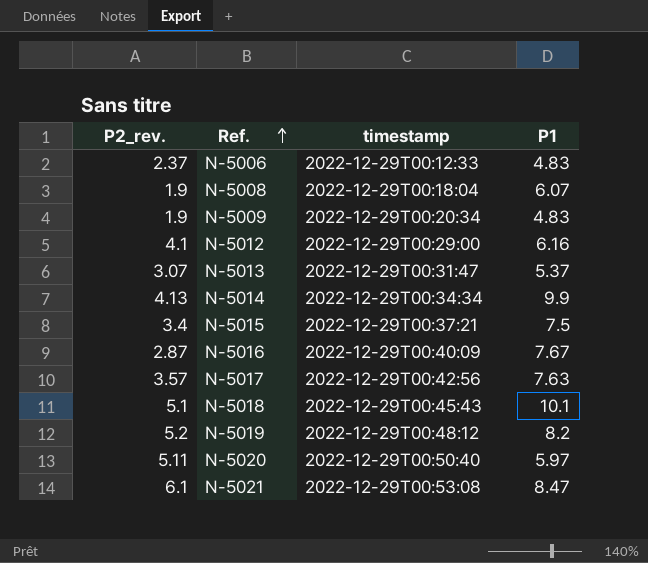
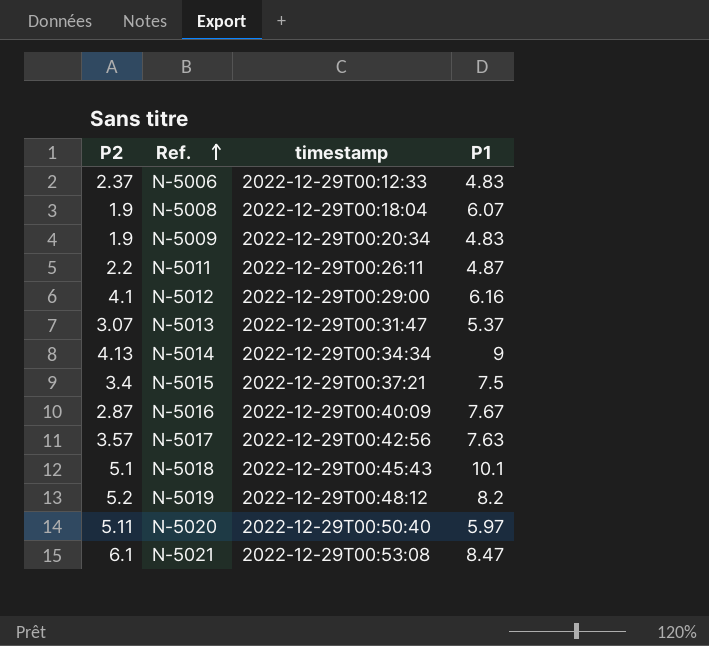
column name: P2_rev. -> P2
row N-5011: none -> 2.2 | 2022-12-29T00:26:11 | 4.87
N-5014 | P1: 9.9 -> 9

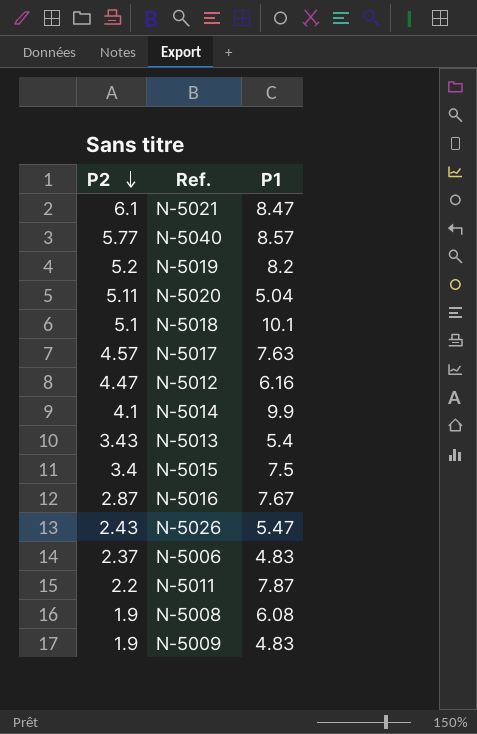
row order: Ref. ascending -> P2 descending
column timestamp | position: 3 -> none
row N-5040: none -> 5.77 | 8.57
N-5020 | P1: 5.97 -> 5.04
N-5017 | P2: 3.57 -> 4.57
N-5012 | P2: 4.1 -> 4.47
N-5014 | P2: 4.13 -> 4.1
N-5014 | P1: 9 -> 9.9
N-5013 | P2: 3.07 -> 3.43
N-5013 | P1: 5.37 -> 5.4
row N-5026: none -> 2.43 | 5.47
N-5011 | P1: 4.87 -> 7.87
N-5008 | P1: 6.07 -> 6.08

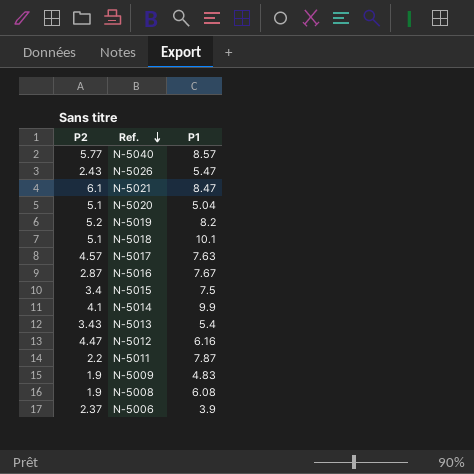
row order: P2 descending -> Ref. descending
N-5020 | P2: 5.11 -> 5.1
N-5006 | P1: 4.83 -> 3.9

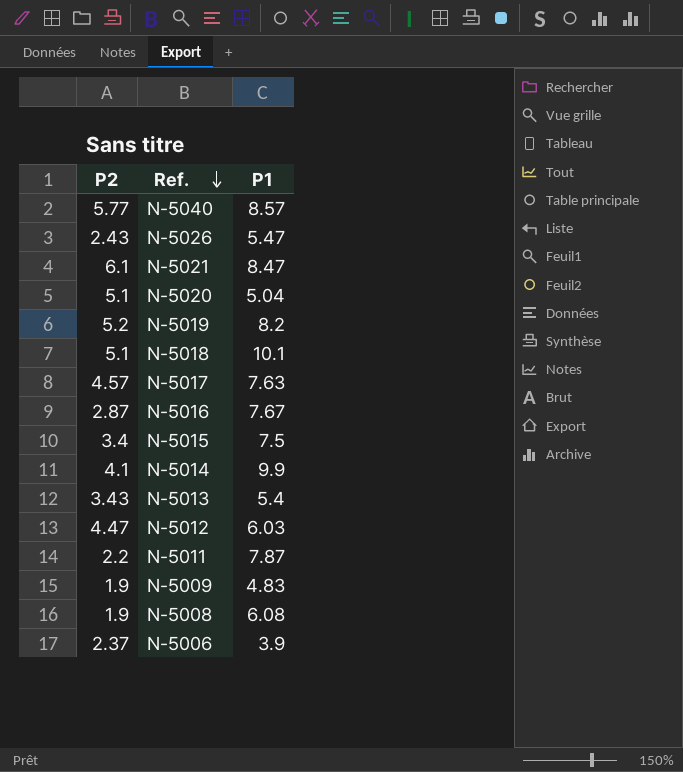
N-5012 | P1: 6.16 -> 6.03

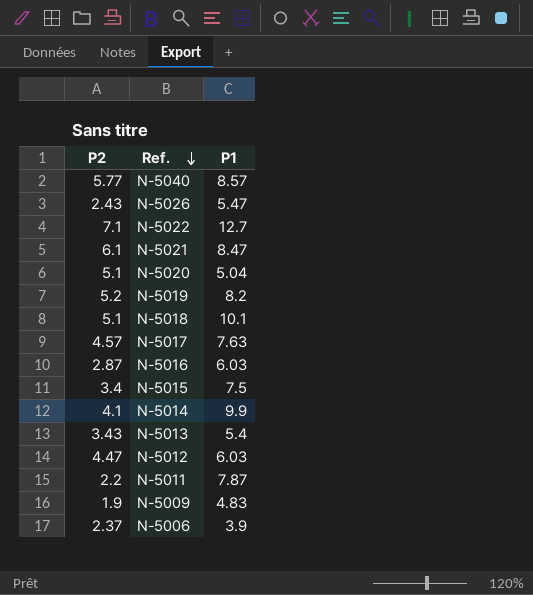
row N-5008: 1.9 | 6.08 -> none
row N-5022: none -> 7.1 | 12.7
N-5016 | P1: 7.67 -> 6.03

